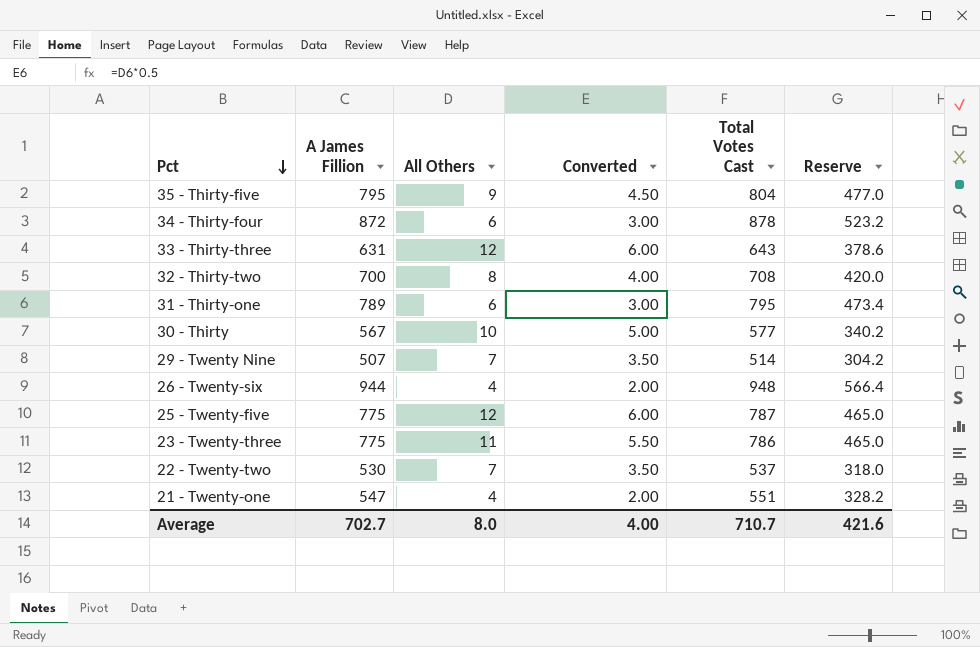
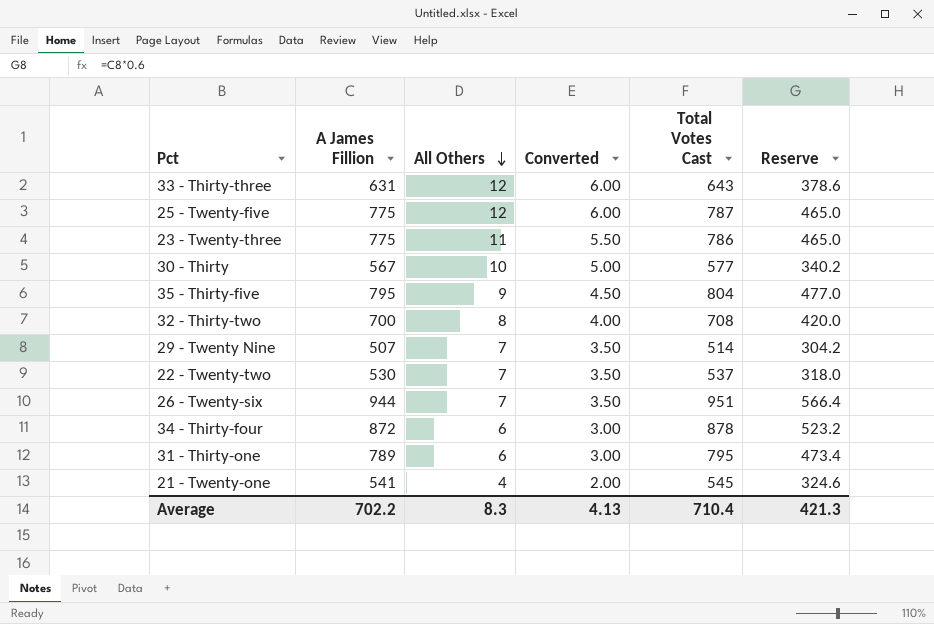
row order: Pct descending -> All Others descending
26 - Twenty-six | All Others: 4 -> 7
26 - Twenty-six | Converted: 2.00 -> 3.50
26 - Twenty-six | Total Votes Cast: 948 -> 951
21 - Twenty-one | A James Fillion: 547 -> 541
21 - Twenty-one | Total Votes Cast: 551 -> 545
21 - Twenty-one | Reserve: 328.2 -> 324.6
Average | A James Fillion: 702.7 -> 702.2
Average | All Others: 8.0 -> 8.3
Average | Converted: 4.00 -> 4.13
Average | Total Votes Cast: 710.7 -> 710.4
Average | Reserve: 421.6 -> 421.3

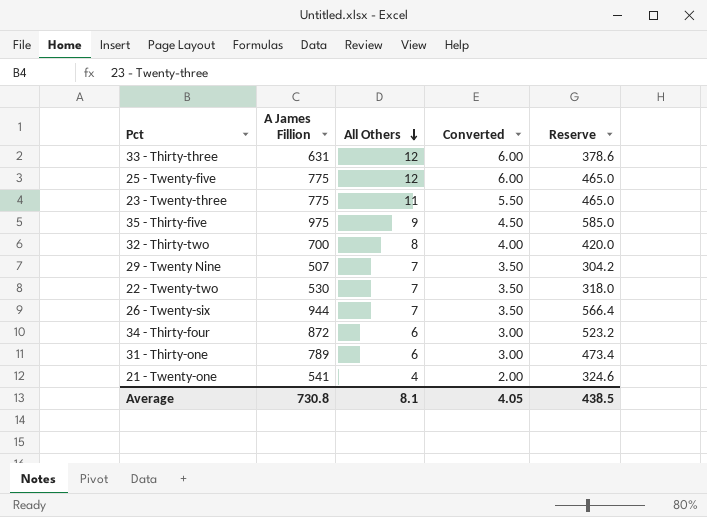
column Total Votes Cast | formula: [A James Fillion] + [All Others] -> none
row 30 - Thirty: 567 | 10 | 5.00 | 577 | 340.2 -> none
35 - Thirty-five | A James Fillion: 795 -> 975
35 - Thirty-five | Reserve: 477.0 -> 585.0
Average | A James Fillion: 702.2 -> 730.8
Average | All Others: 8.3 -> 8.1
Average | Converted: 4.13 -> 4.05
Average | Reserve: 421.3 -> 438.5

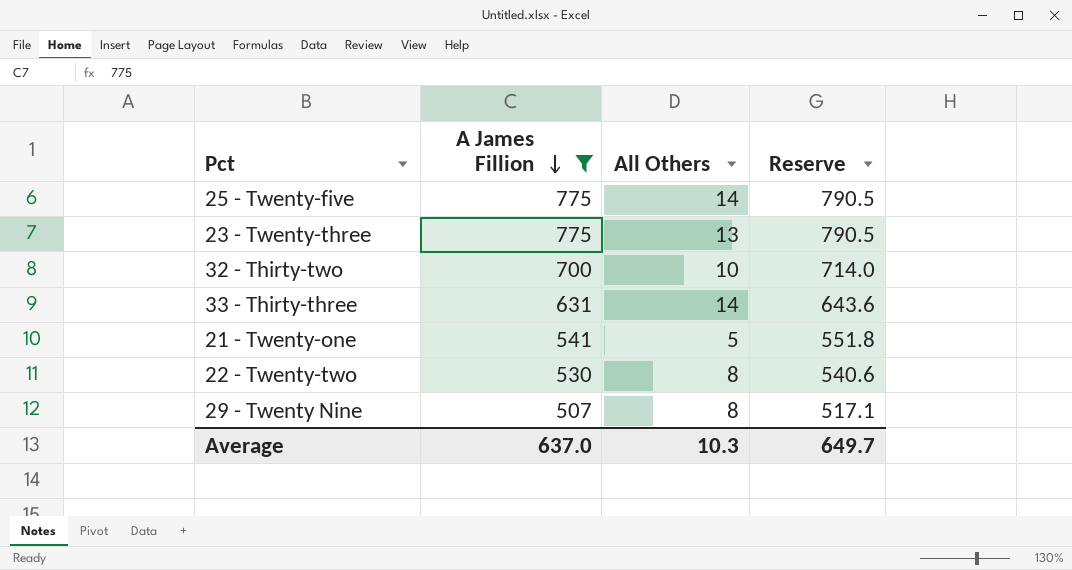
filter: none -> A James Fillion <= 775
row order: All Others descending -> A James Fillion descending
column Converted | formula: [All Others] * 0.5 -> none
column Reserve | formula: [A James Fillion] * 0.6 -> [A James Fillion] * 1.02
25 - Twenty-five | All Others: 12 -> 14
23 - Twenty-three | All Others: 11 -> 13
32 - Thirty-two | All Others: 8 -> 10
33 - Thirty-three | All Others: 12 -> 14
21 - Twenty-one | All Others: 4 -> 5
22 - Twenty-two | All Others: 7 -> 8
29 - Twenty Nine | All Others: 7 -> 8
Average | A James Fillion: 730.8 -> 637.0
Average | All Others: 8.1 -> 10.3
Average | Reserve: 438.5 -> 649.7

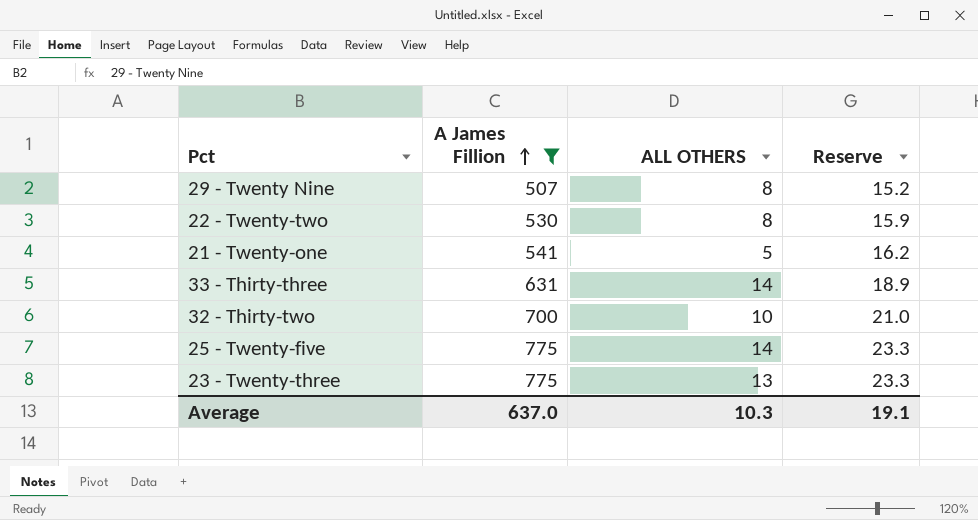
row order: A James Fillion descending -> A James Fillion ascending
column name: All Others -> ALL OTHERS
column Reserve | formula: [A James Fillion] * 1.02 -> [A James Fillion] * 0.03
Average | Reserve: 649.7 -> 19.1

